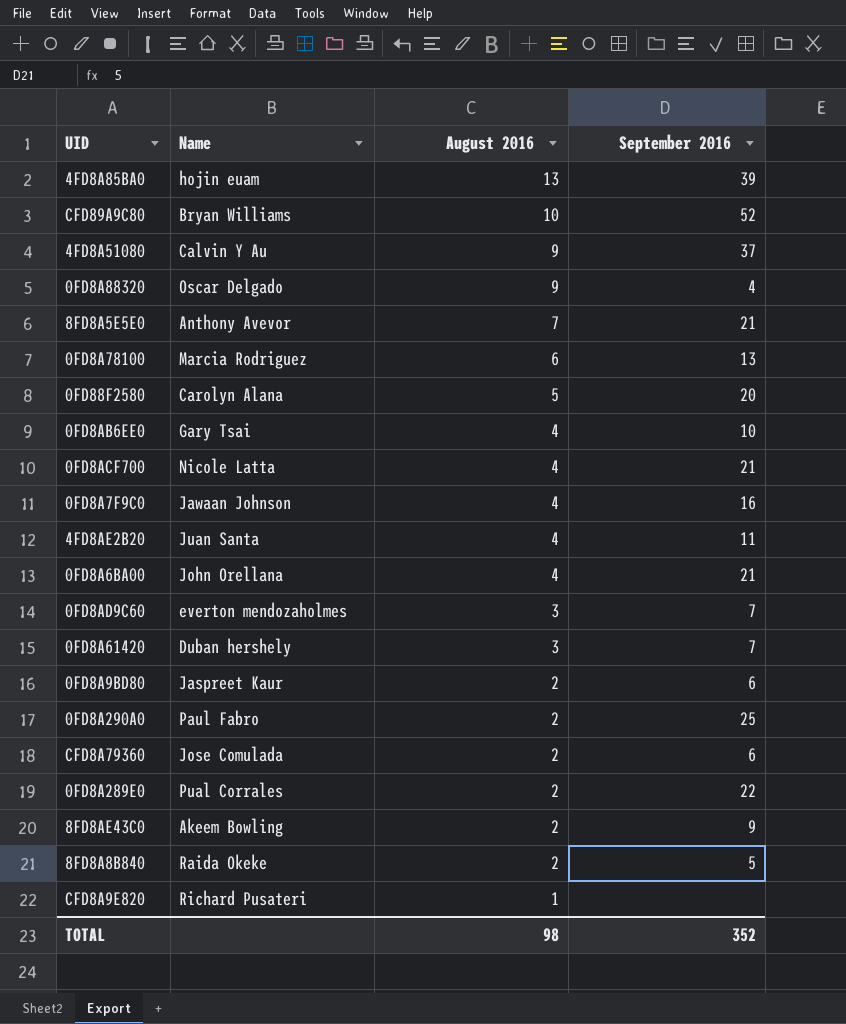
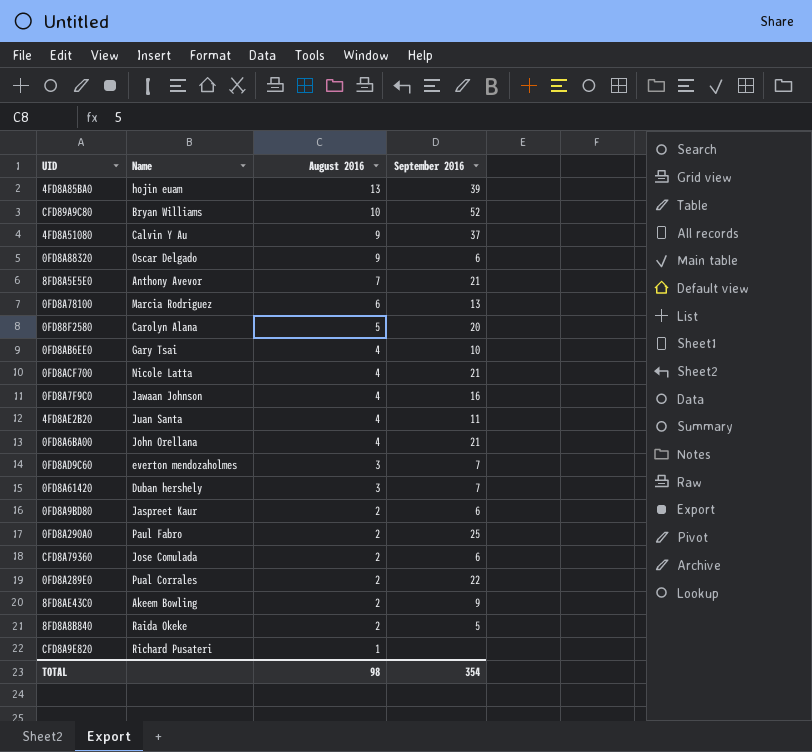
0FD8A88320 | September 2016: 4 -> 6
TOTAL | September 2016: 352 -> 354

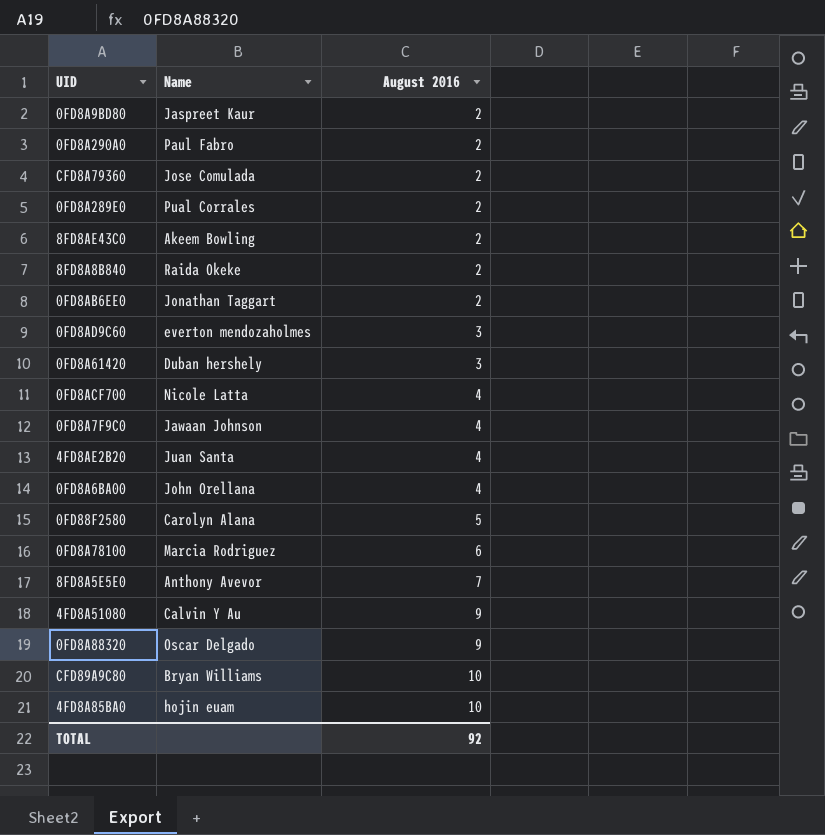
row order: August 2016 descending -> August 2016 ascending
column September 2016 | position: 4 -> none
row CFD8A9E820: Richard Pusateri | 1 | none -> none
0FD8AB6EE0 | Name: Gary Tsai -> Jonathan Taggart
0FD8AB6EE0 | August 2016: 4 -> 2
4FD8A85BA0 | August 2016: 13 -> 10
TOTAL | August 2016: 98 -> 92

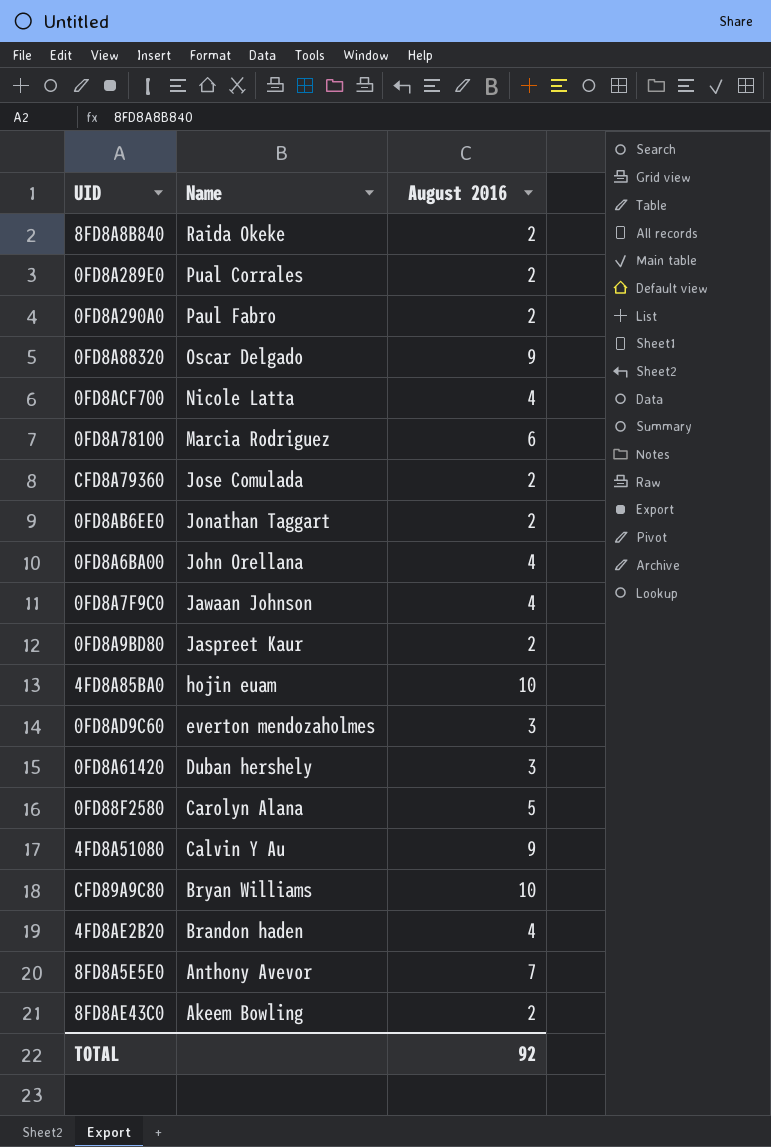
row order: August 2016 ascending -> Name descending
4FD8AE2B20 | Name: Juan Santa -> Brandon haden

